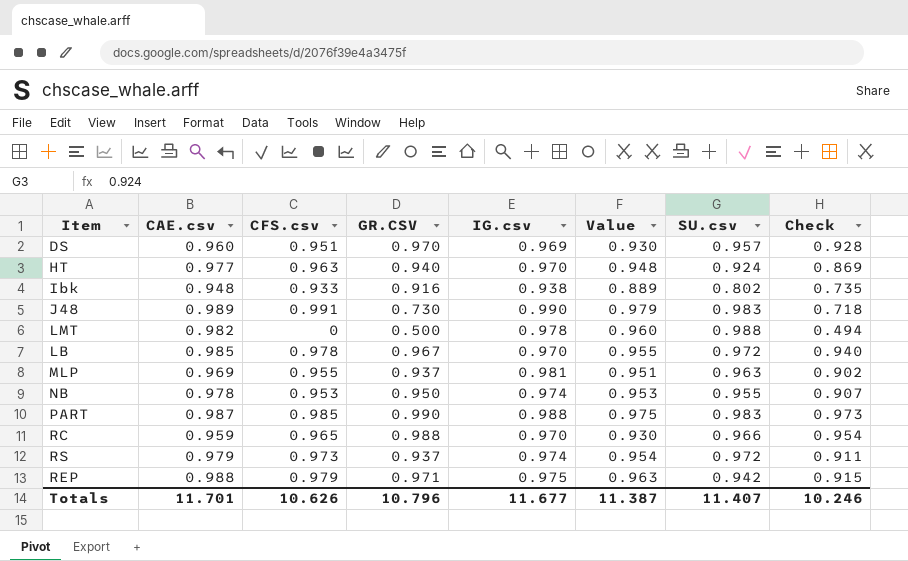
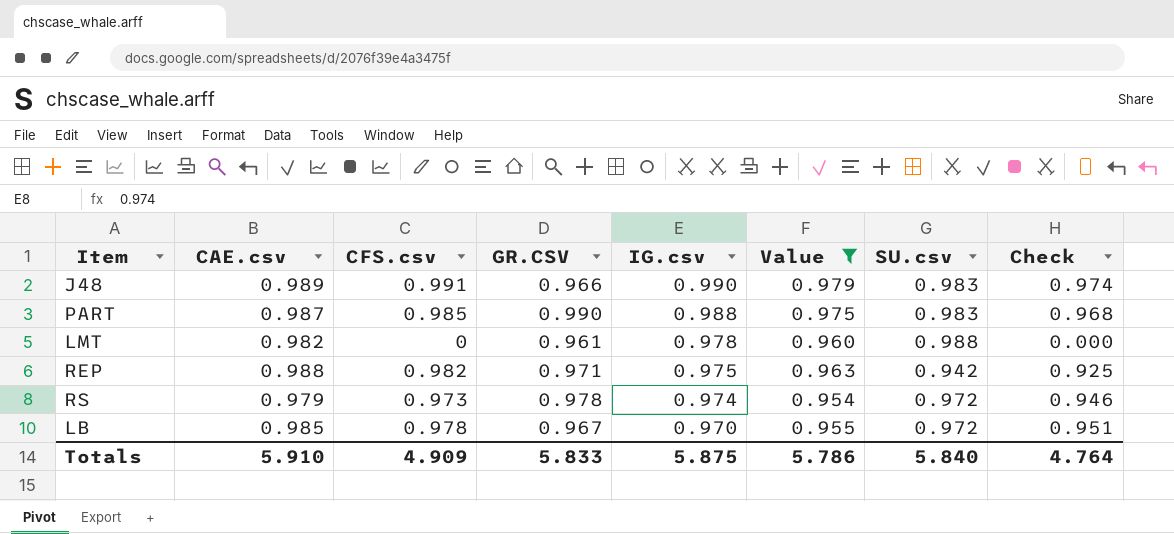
filter: none -> Value >= 0.954
row order: none -> IG.csv descending
column Check | formula: [GR.CSV] * [SU.csv] -> [CFS.csv] * [SU.csv]
J48 | GR.CSV: 0.730 -> 0.966
LMT | GR.CSV: 0.500 -> 0.961
REP | CFS.csv: 0.979 -> 0.982
RS | GR.CSV: 0.937 -> 0.978
Totals | CAE.csv: 11.701 -> 5.910
Totals | CFS.csv: 10.626 -> 4.909
Totals | GR.CSV: 10.796 -> 5.833
Totals | IG.csv: 11.677 -> 5.875
Totals | Value: 11.387 -> 5.786
Totals | SU.csv: 11.407 -> 5.840
Totals | Check: 10.246 -> 4.764

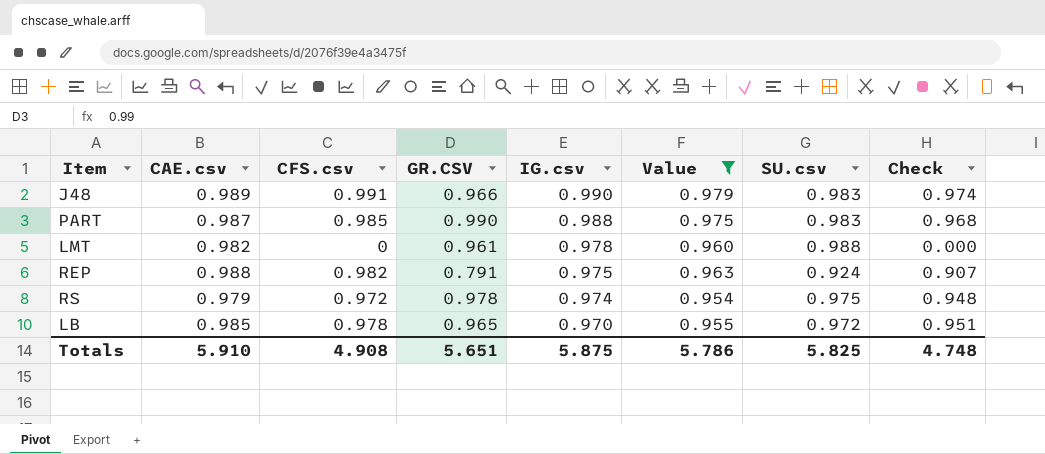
REP | GR.CSV: 0.971 -> 0.791
REP | SU.csv: 0.942 -> 0.924
REP | Check: 0.925 -> 0.907
RS | CFS.csv: 0.973 -> 0.972
RS | SU.csv: 0.972 -> 0.975
RS | Check: 0.946 -> 0.948
LB | GR.CSV: 0.967 -> 0.965
Totals | CFS.csv: 4.909 -> 4.908
Totals | GR.CSV: 5.833 -> 5.651
Totals | SU.csv: 5.840 -> 5.825
Totals | Check: 4.764 -> 4.748

